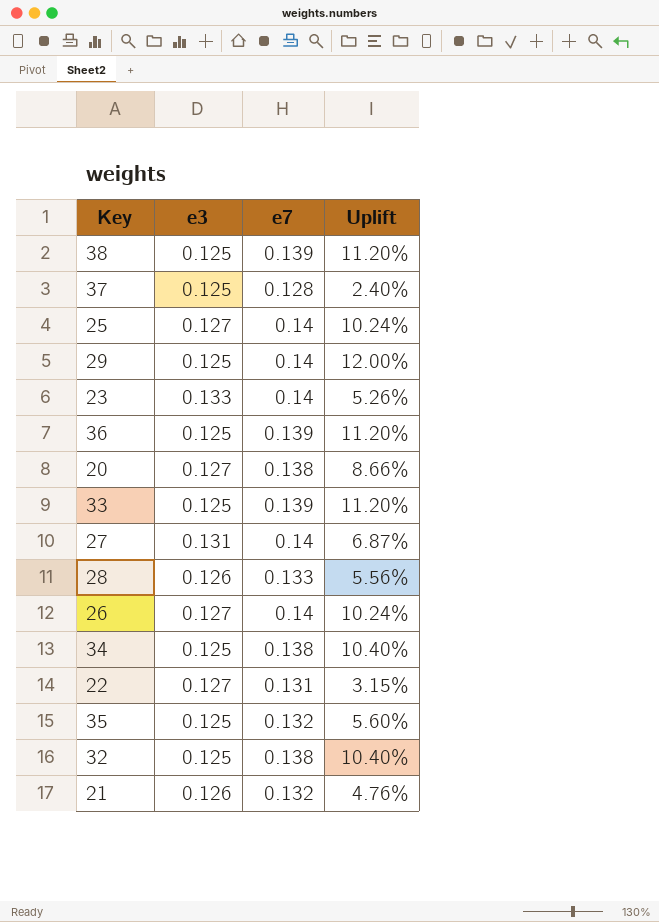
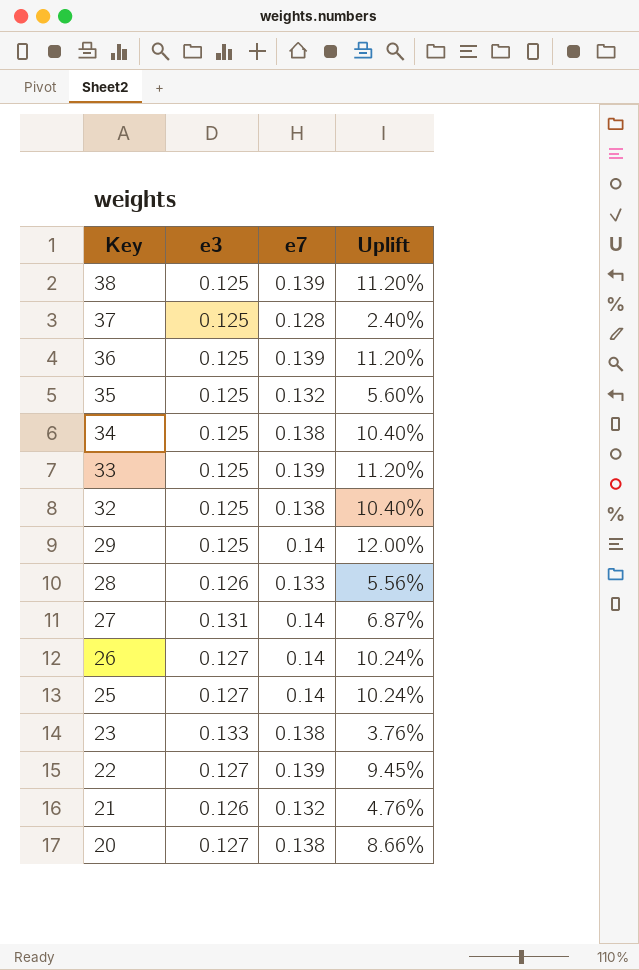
row order: none -> Key descending
23 | e7: 0.14 -> 0.138
23 | Uplift: 5.26% -> 3.76%
22 | e7: 0.131 -> 0.139
22 | Uplift: 3.15% -> 9.45%

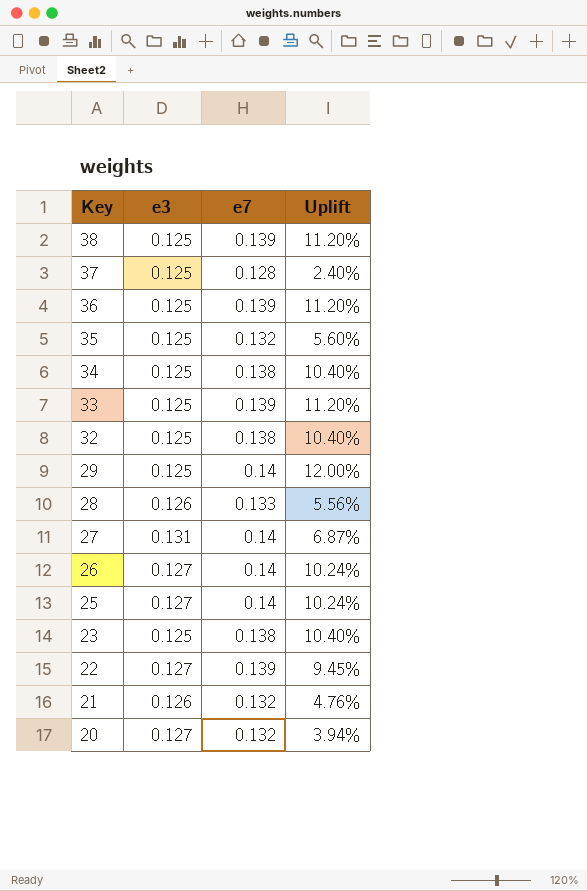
23 | e3: 0.133 -> 0.125
23 | Uplift: 3.76% -> 10.40%
20 | e7: 0.138 -> 0.132
20 | Uplift: 8.66% -> 3.94%

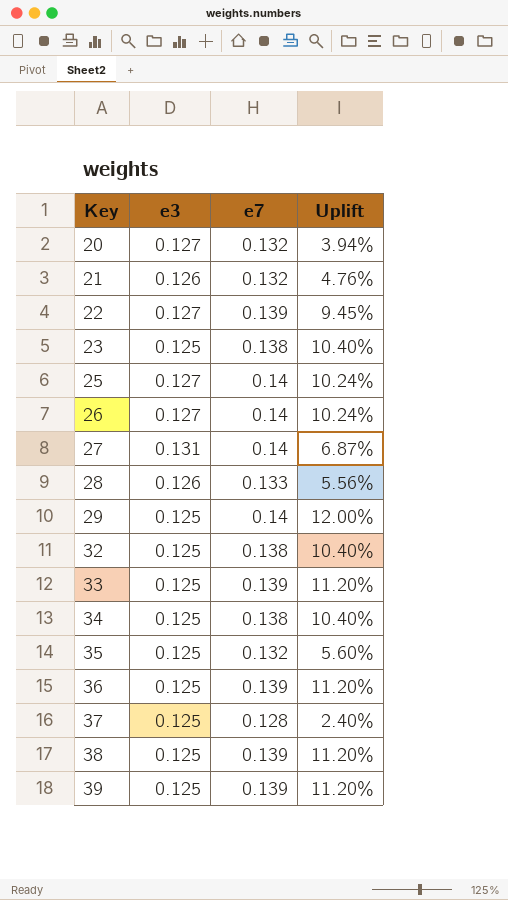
row order: Key descending -> Key ascending
row 39: none -> 0.125 | 0.139 | 11.20%

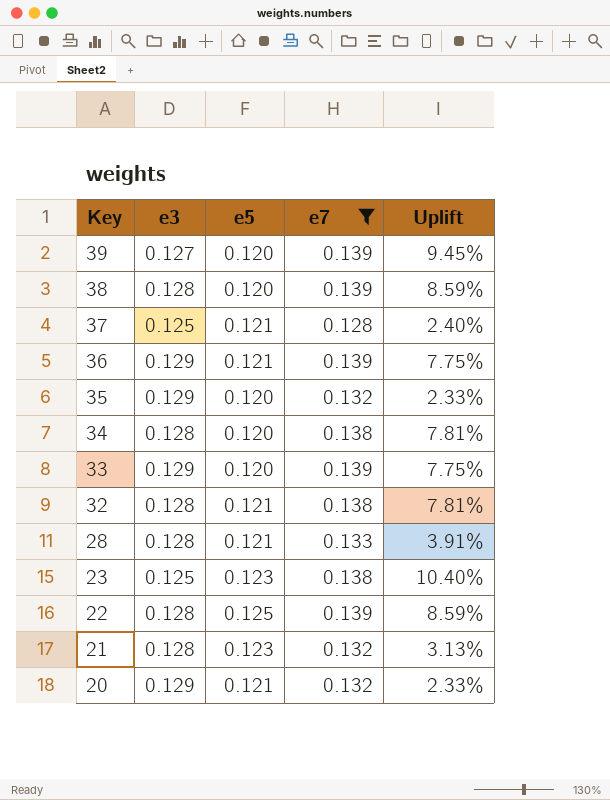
filter: none -> e7 != 0.14
row order: Key ascending -> Key descending
column e5 | position: none -> 3
39 | e3: 0.125 -> 0.127
39 | Uplift: 11.20% -> 9.45%
38 | e3: 0.125 -> 0.128
38 | Uplift: 11.20% -> 8.59%
36 | e3: 0.125 -> 0.129
36 | Uplift: 11.20% -> 7.75%
35 | e3: 0.125 -> 0.129
35 | Uplift: 5.60% -> 2.33%
34 | e3: 0.125 -> 0.128
34 | Uplift: 10.40% -> 7.81%
33 | e3: 0.125 -> 0.129
33 | Uplift: 11.20% -> 7.75%
32 | e3: 0.125 -> 0.128
32 | Uplift: 10.40% -> 7.81%
28 | e3: 0.126 -> 0.128
28 | Uplift: 5.56% -> 3.91%
22 | e3: 0.127 -> 0.128
22 | Uplift: 9.45% -> 8.59%
21 | e3: 0.126 -> 0.128
21 | Uplift: 4.76% -> 3.13%
20 | e3: 0.127 -> 0.129
20 | Uplift: 3.94% -> 2.33%

